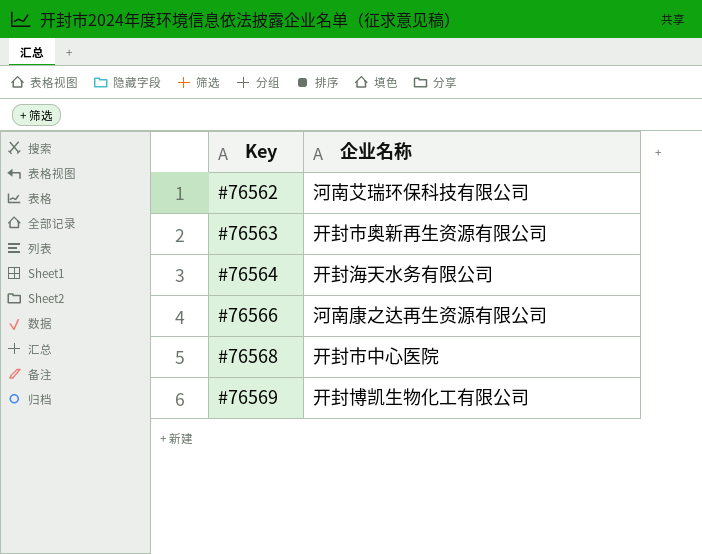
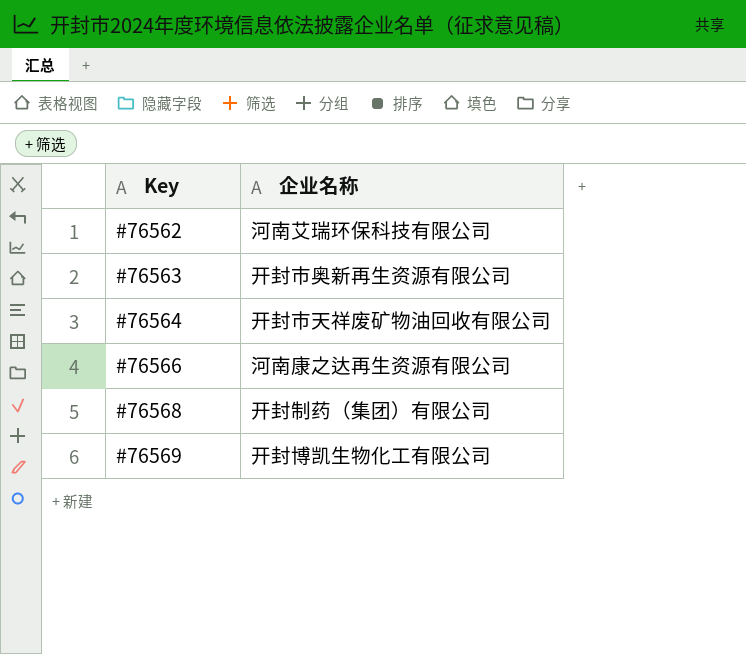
#76564 | 企业名称: 开封海天水务有限公司 -> 开封市天祥废矿物油回收有限公司
#76568 | 企业名称: 开封市中心医院 -> 开封制药（集团）有限公司

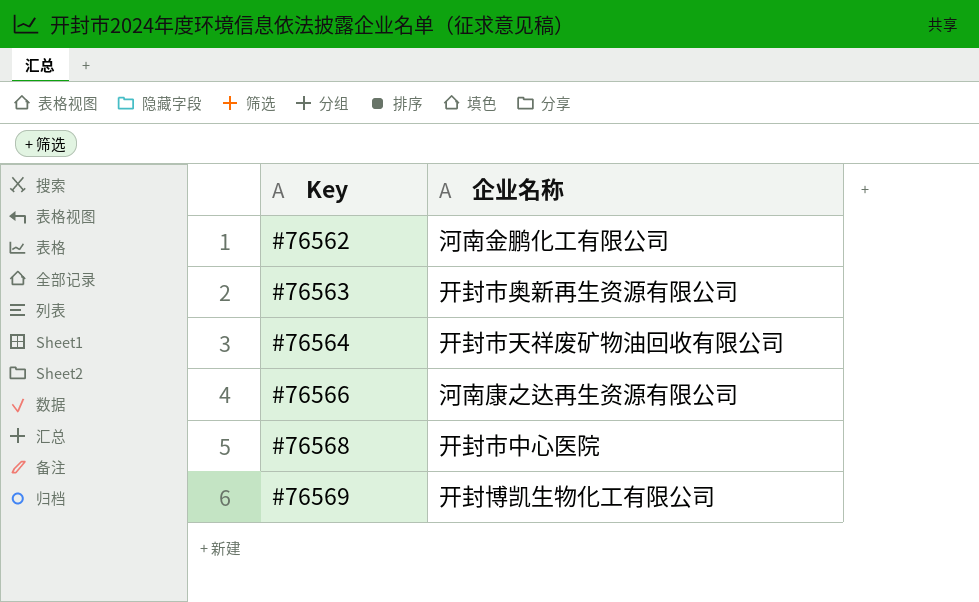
#76562 | 企业名称: 河南艾瑞环保科技有限公司 -> 河南金鹏化工有限公司
#76568 | 企业名称: 开封制药（集团）有限公司 -> 开封市中心医院

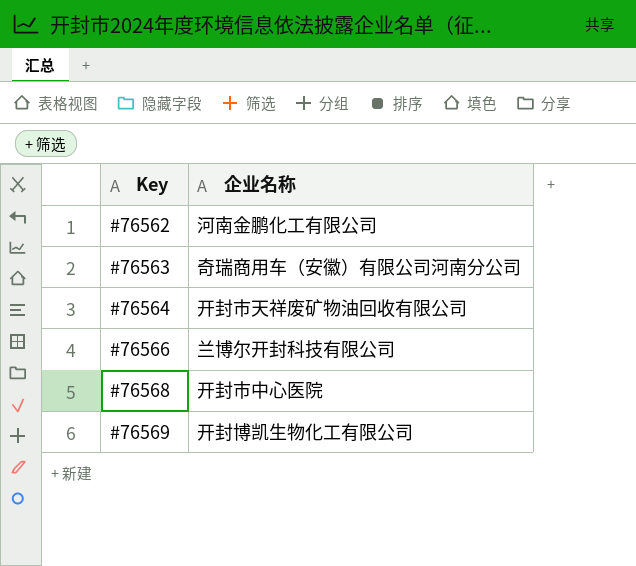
#76563 | 企业名称: 开封市奥新再生资源有限公司 -> 奇瑞商用车（安徽）有限公司河南分公司
#76566 | 企业名称: 河南康之达再生资源有限公司 -> 兰博尔开封科技有限公司

